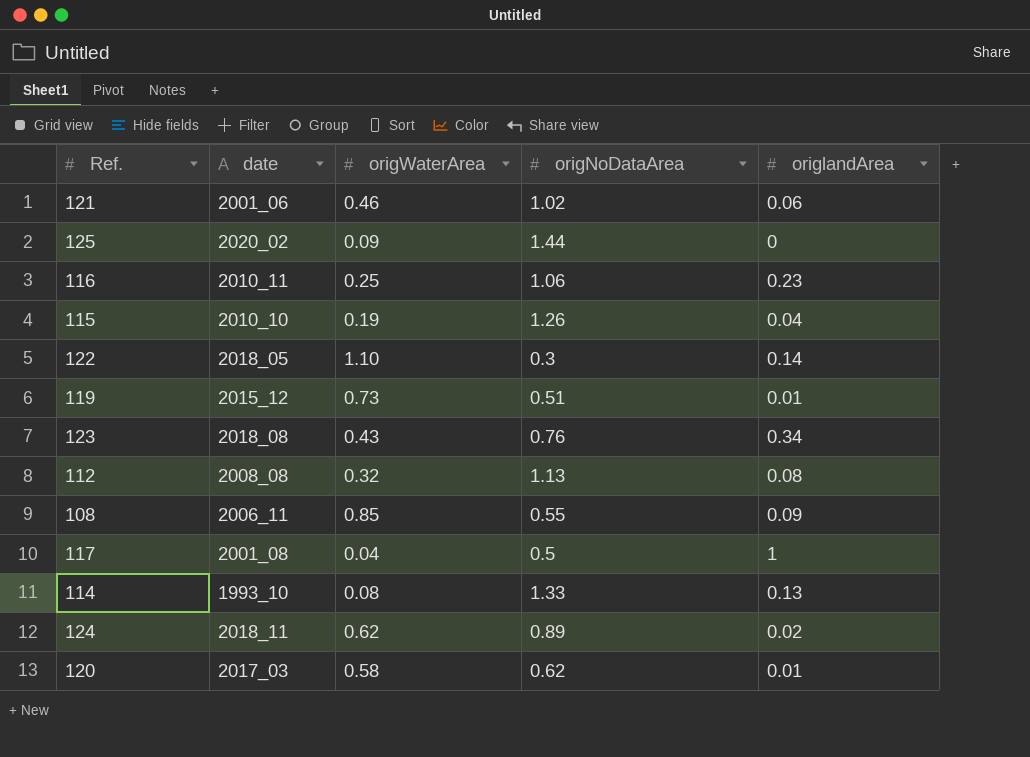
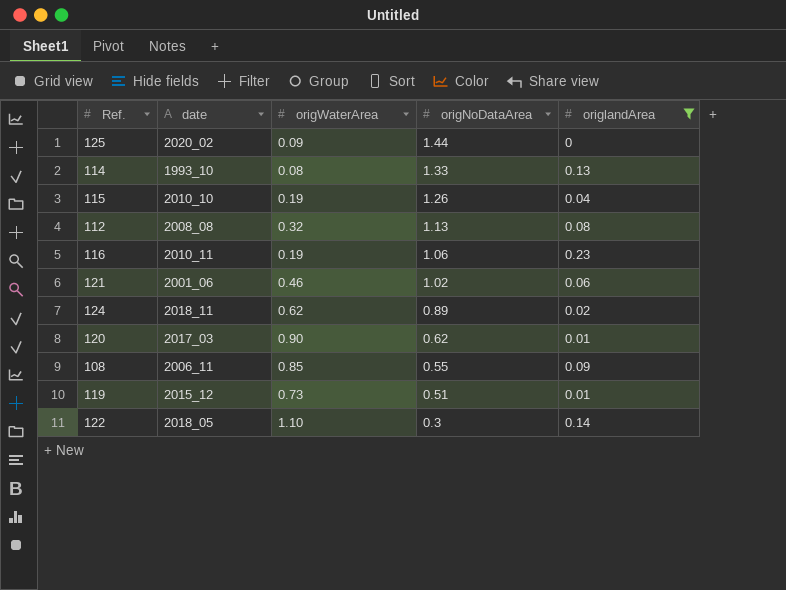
filter: none -> origlandArea <= 0.23
row order: none -> origNoDataArea descending
116 | origWaterArea: 0.25 -> 0.19
120 | origWaterArea: 0.58 -> 0.90

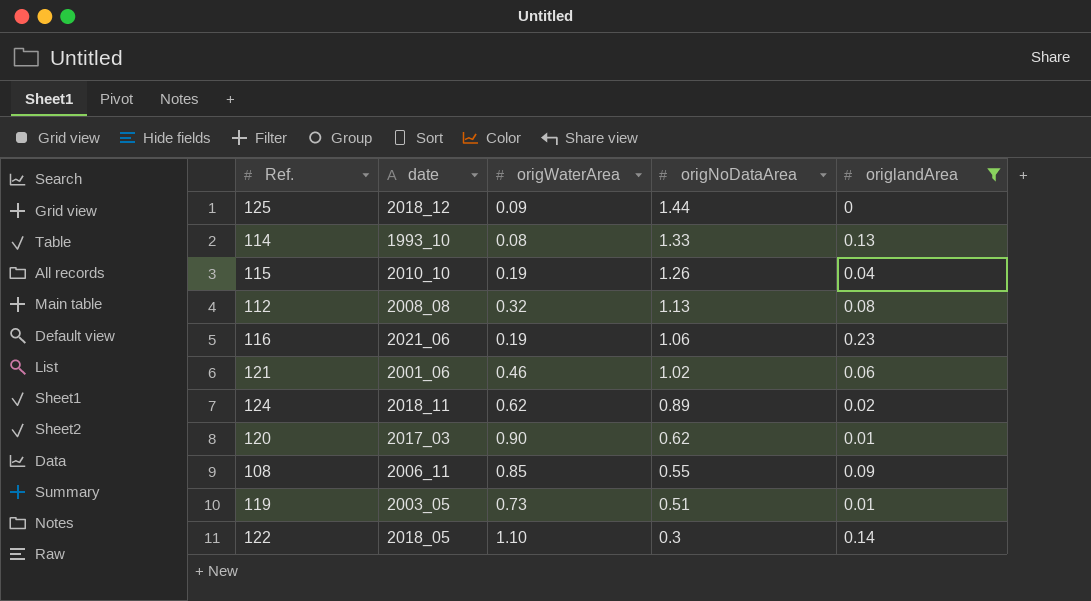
125 | date: 2020_02 -> 2018_12
116 | date: 2010_11 -> 2021_06
119 | date: 2015_12 -> 2003_05

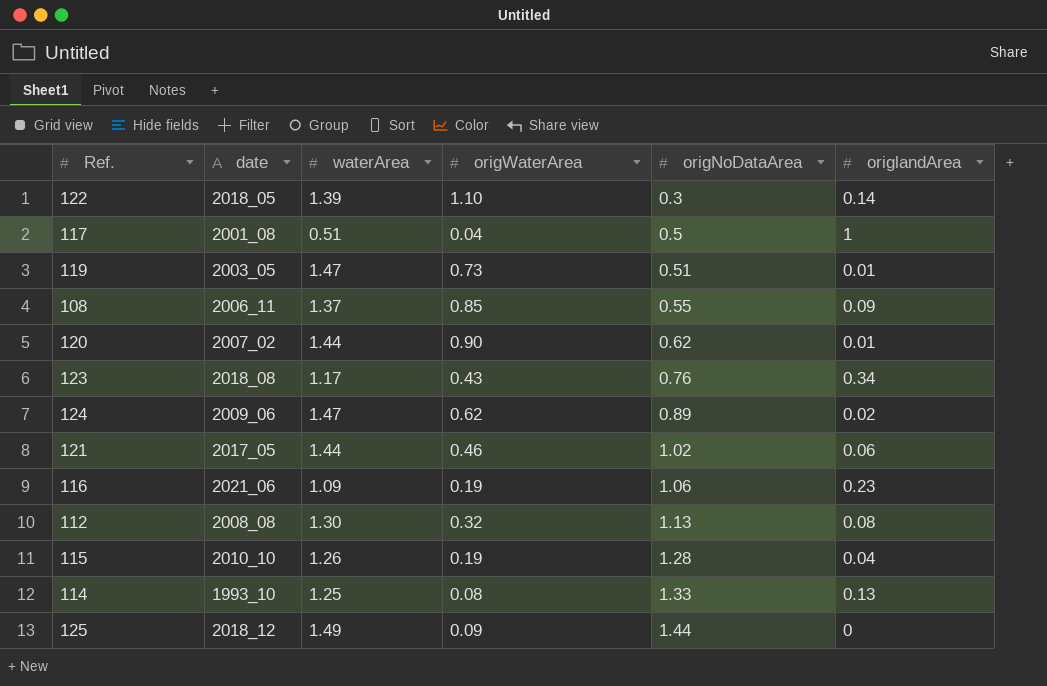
filter: origlandArea <= 0.23 -> none
row order: origNoDataArea descending -> origNoDataArea ascending
column waterArea | position: none -> 3
120 | date: 2017_03 -> 2007_02
124 | date: 2018_11 -> 2009_06
121 | date: 2001_06 -> 2017_05
115 | origNoDataArea: 1.26 -> 1.28

